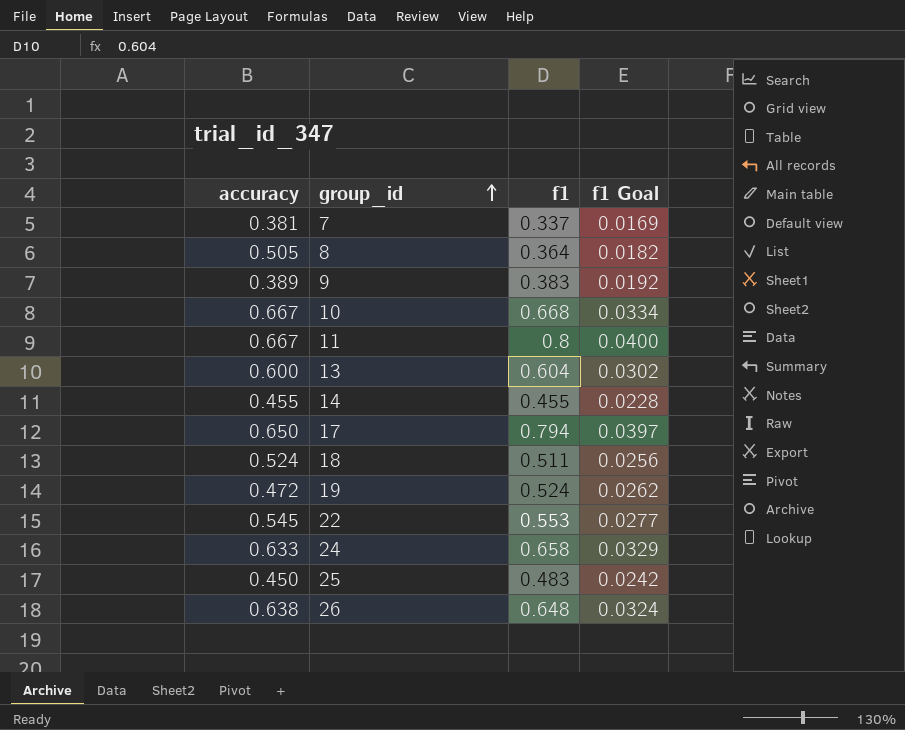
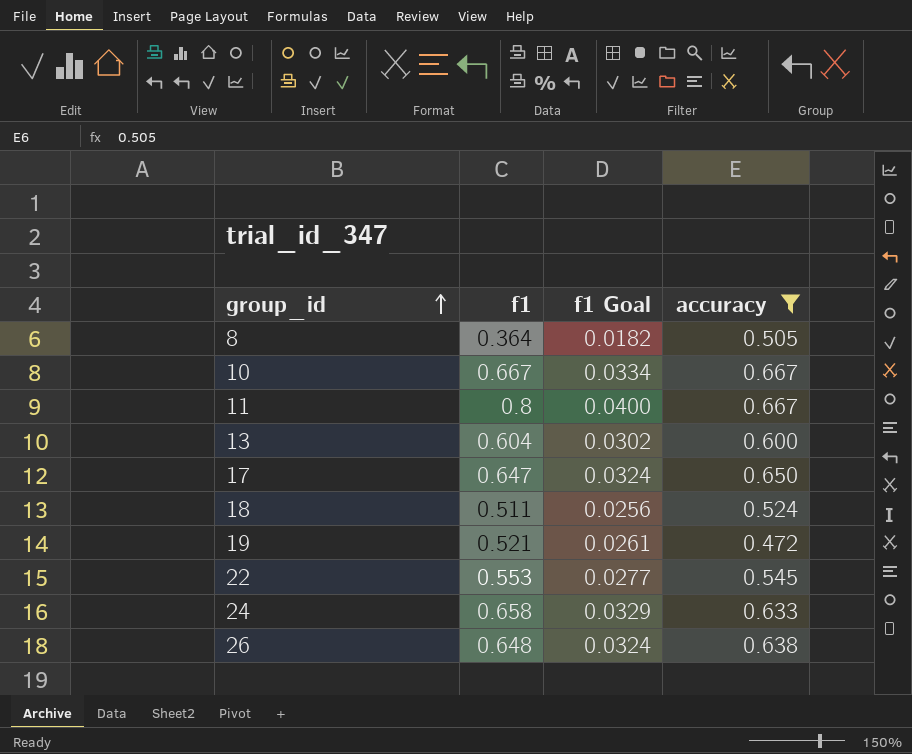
filter: none -> accuracy >= 0.472
column accuracy | position: 1 -> 4
10 | f1: 0.668 -> 0.667
17 | f1: 0.794 -> 0.647
17 | f1 Goal: 0.0397 -> 0.0324
19 | f1: 0.524 -> 0.521
19 | f1 Goal: 0.0262 -> 0.0261

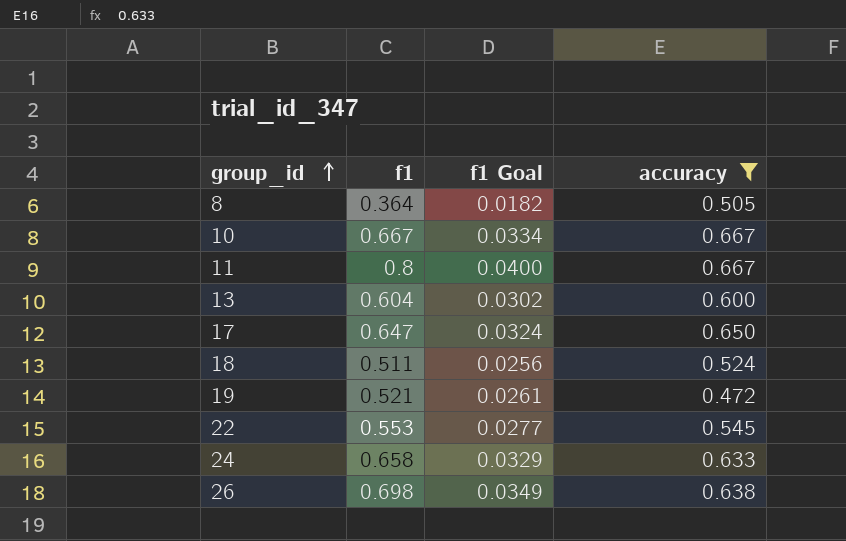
26 | f1: 0.648 -> 0.698
26 | f1 Goal: 0.0324 -> 0.0349

